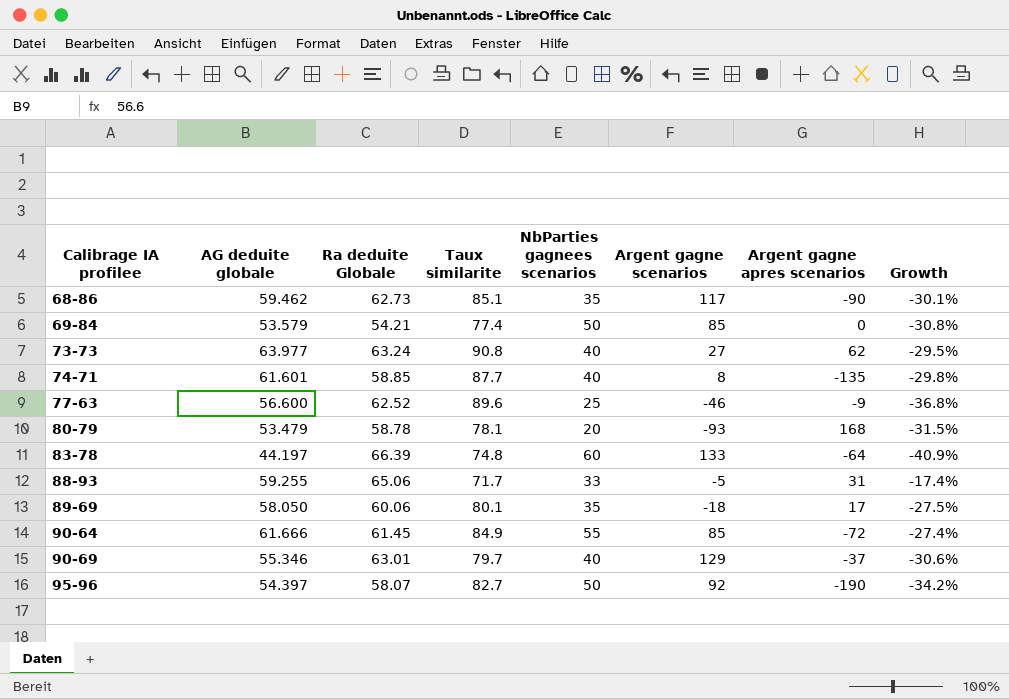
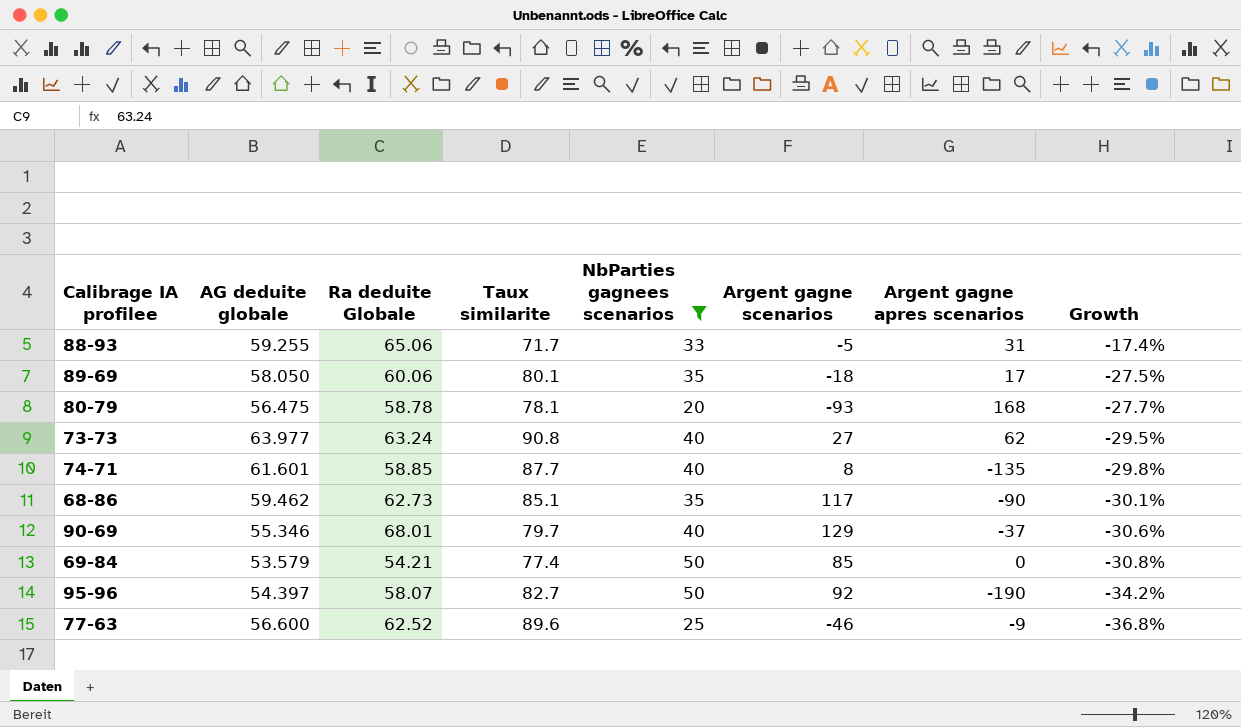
filter: none -> NbParties gagnees scenarios <= 50
row order: Calibrage IA profilee ascending -> Growth descending
80-79 | AG deduite globale: 53.479 -> 56.475
80-79 | Growth: -31.5% -> -27.7%
90-69 | Ra deduite Globale: 63.01 -> 68.01

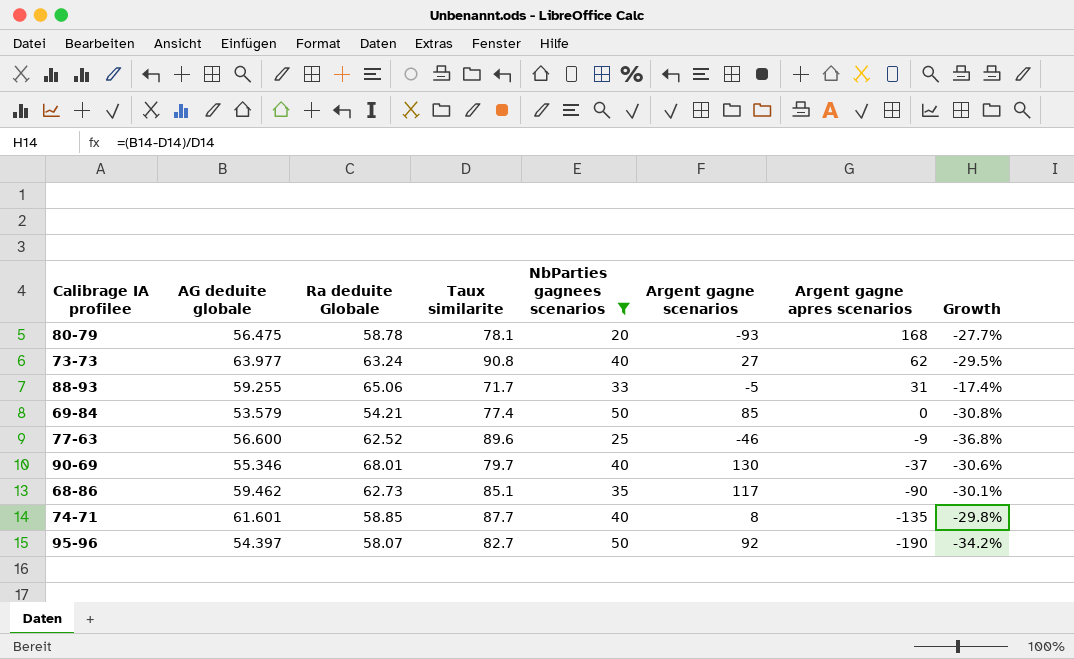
row order: Growth descending -> Argent gagne apres scenarios descending
row 89-69: 58.050 | 60.06 | 80.1 | 35 | -18 | 17 | -27.5% -> none
90-69 | Argent gagne scenarios: 129 -> 130

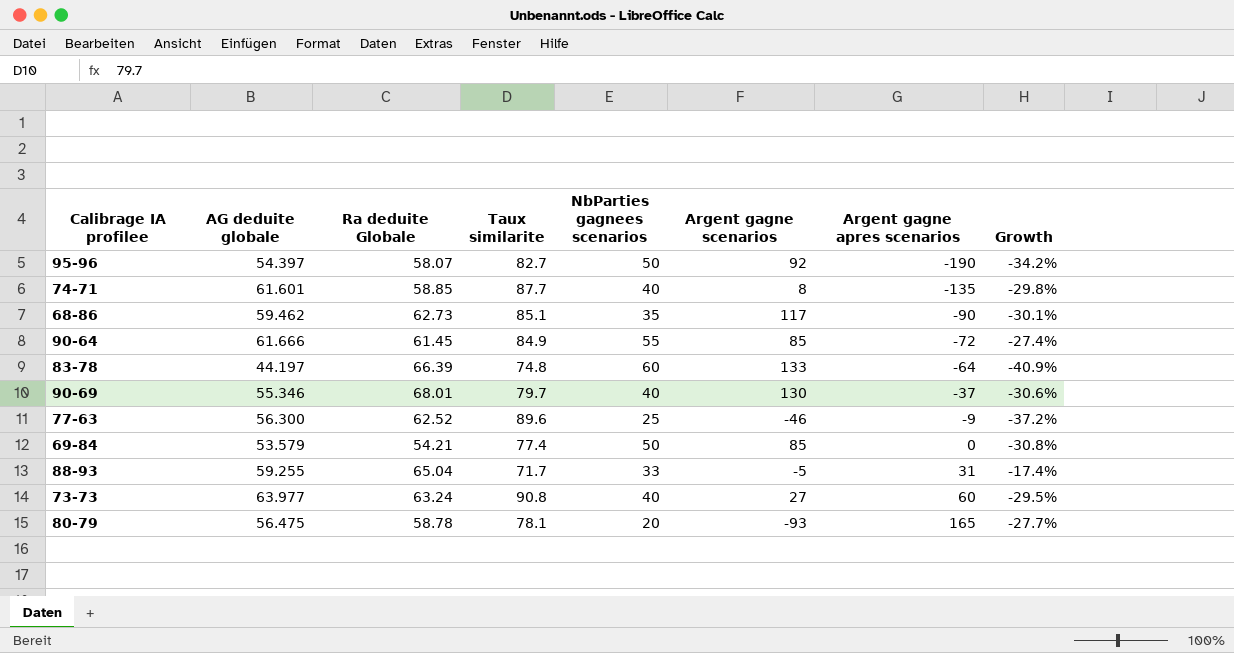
filter: NbParties gagnees scenarios <= 50 -> none
row order: Argent gagne apres scenarios descending -> Argent gagne apres scenarios ascending
77-63 | AG deduite globale: 56.600 -> 56.300
77-63 | Growth: -36.8% -> -37.2%
88-93 | Ra deduite Globale: 65.06 -> 65.04
73-73 | Argent gagne apres scenarios: 62 -> 60
80-79 | Argent gagne apres scenarios: 168 -> 165

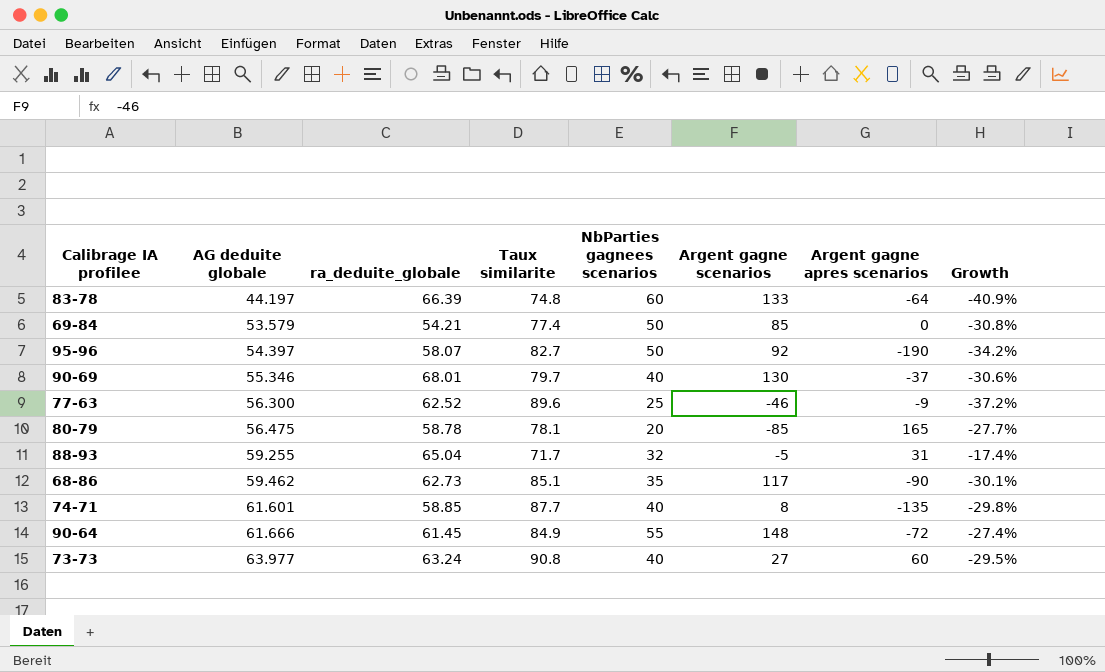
row order: Argent gagne apres scenarios ascending -> AG deduite globale ascending
column name: Ra deduite Globale -> ra_deduite_globale
80-79 | Argent gagne scenarios: -93 -> -85
88-93 | NbParties gagnees scenarios: 33 -> 32
90-64 | Argent gagne scenarios: 85 -> 148

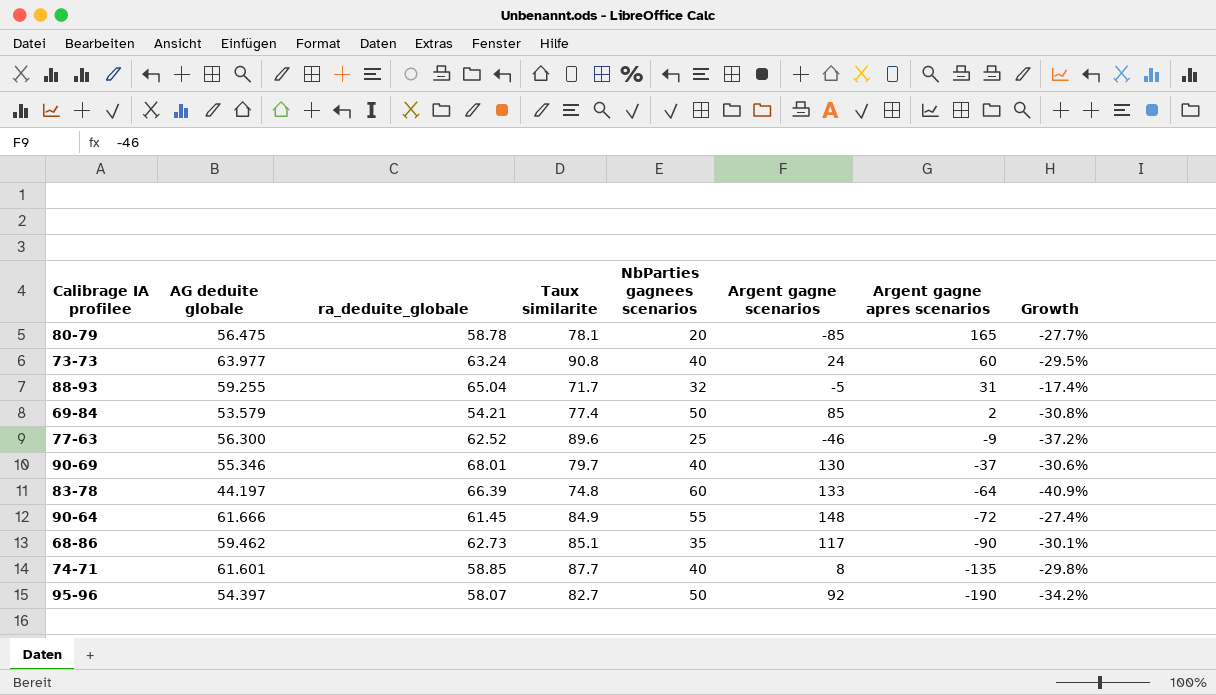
row order: AG deduite globale ascending -> Argent gagne apres scenarios descending
73-73 | Argent gagne scenarios: 27 -> 24
69-84 | Argent gagne apres scenarios: 0 -> 2

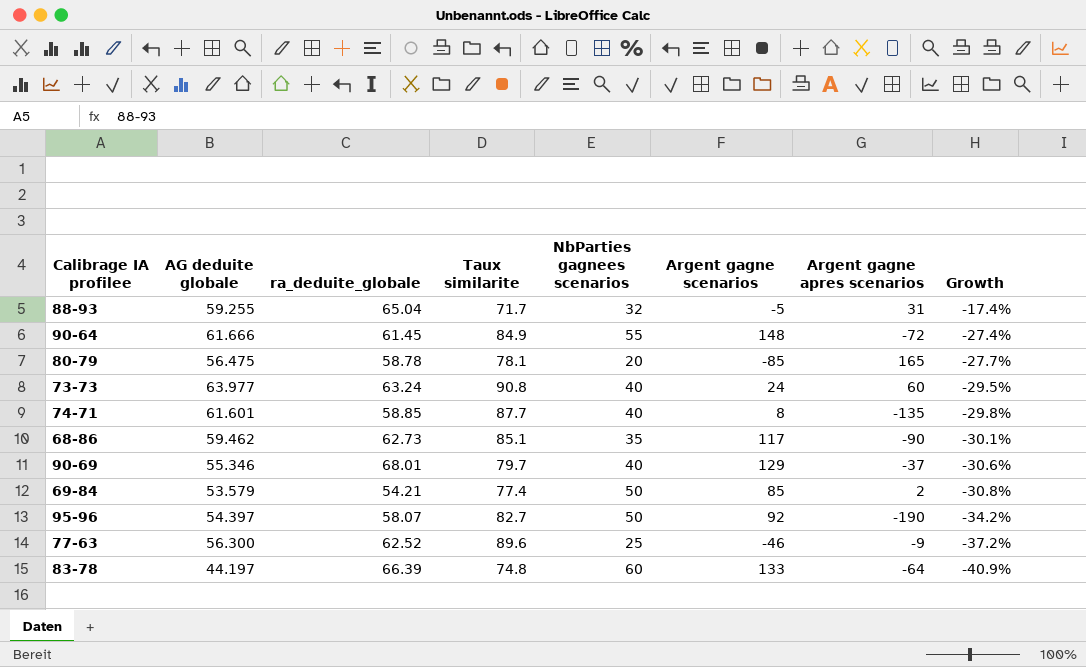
row order: Argent gagne apres scenarios descending -> Growth descending
90-69 | Argent gagne scenarios: 130 -> 129

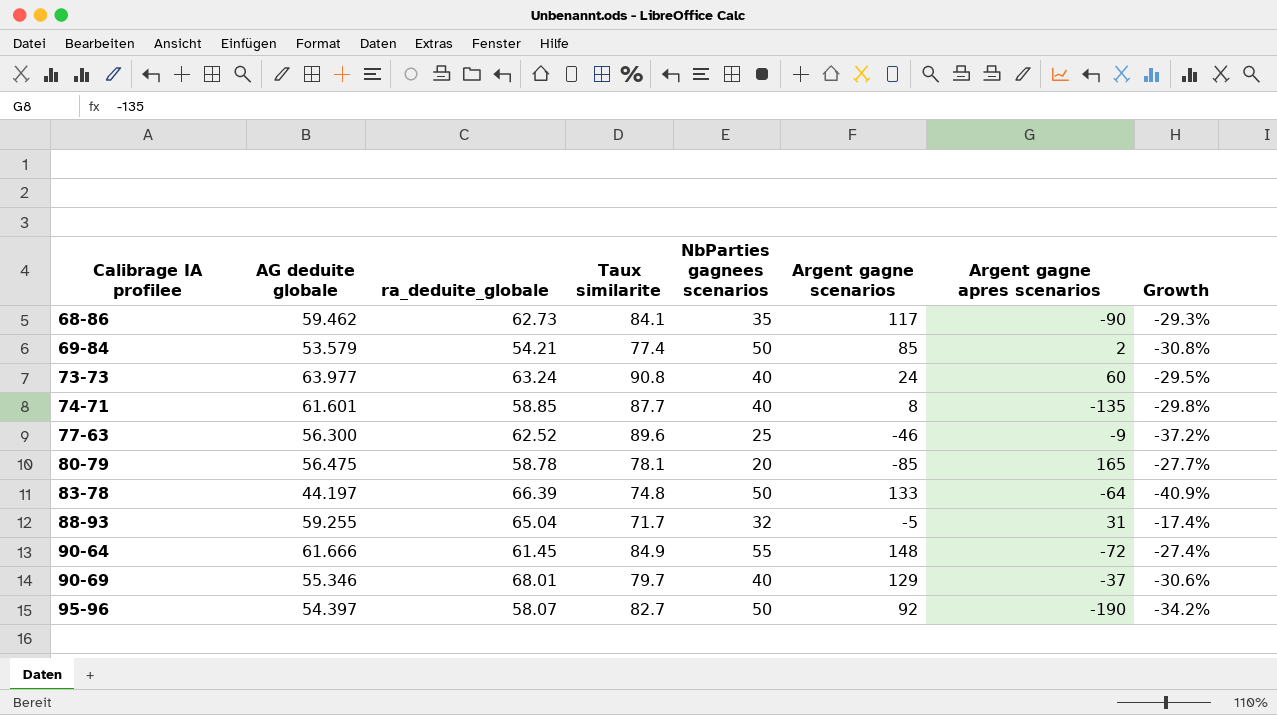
row order: Growth descending -> Calibrage IA profilee ascending
68-86 | Taux similarite: 85.1 -> 84.1
68-86 | Growth: -30.1% -> -29.3%
83-78 | NbParties gagnees scenarios: 60 -> 50

